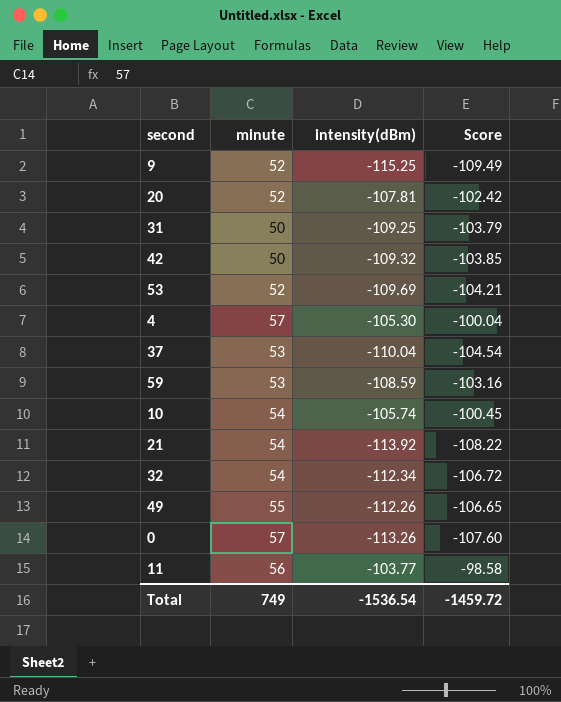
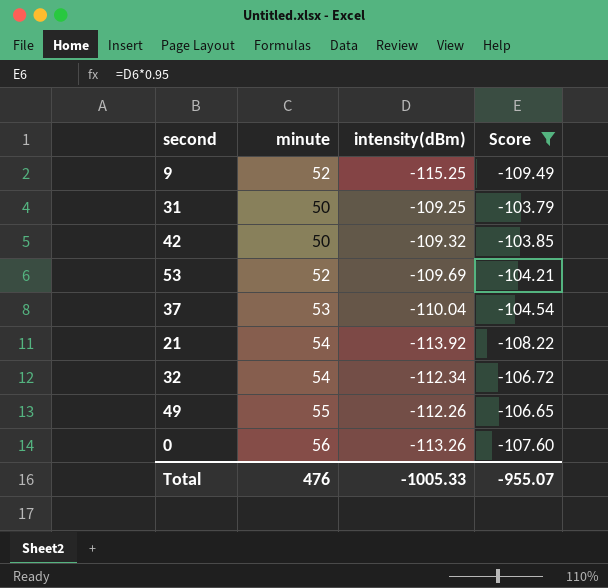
filter: none -> Score <= -103.79
0 | minute: 57 -> 56
Total | minute: 749 -> 476
Total | intensity(dBm): -1536.54 -> -1005.33
Total | Score: -1459.72 -> -955.07

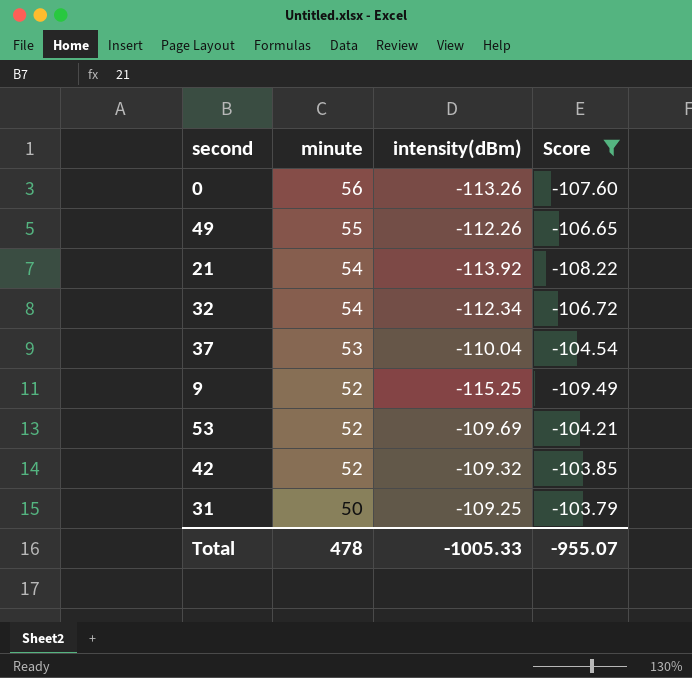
row order: none -> minute descending
42 | minute: 50 -> 52
Total | minute: 476 -> 478

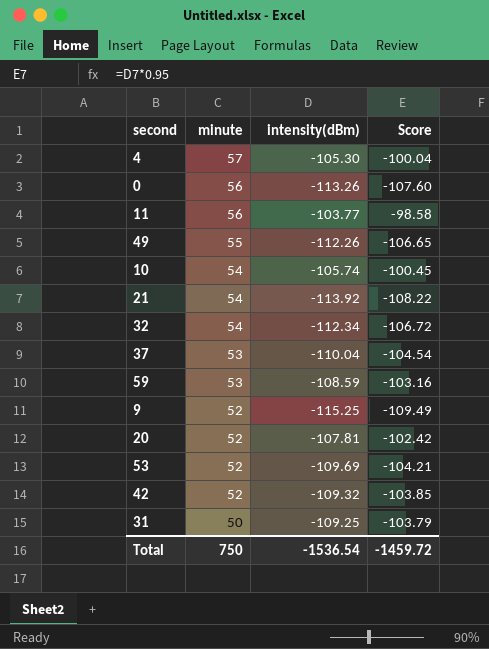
filter: Score <= -103.79 -> none
Total | minute: 478 -> 750
Total | intensity(dBm): -1005.33 -> -1536.54
Total | Score: -955.07 -> -1459.72

